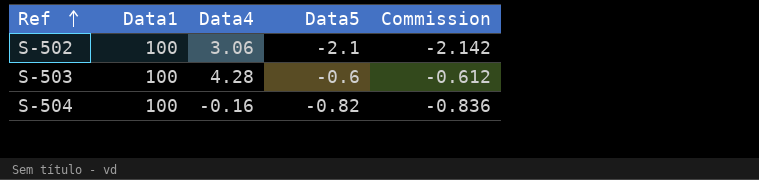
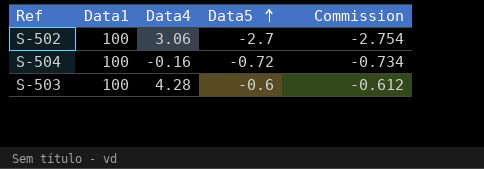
row order: Ref ascending -> Data5 ascending
S-502 | Data5: -2.1 -> -2.7
S-502 | Commission: -2.142 -> -2.754
S-504 | Data5: -0.82 -> -0.72
S-504 | Commission: -0.836 -> -0.734

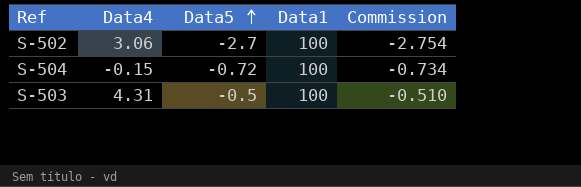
column Data1 | position: 2 -> 4
S-504 | Data4: -0.16 -> -0.15
S-503 | Data4: 4.28 -> 4.31
S-503 | Data5: -0.6 -> -0.5
S-503 | Commission: -0.612 -> -0.510

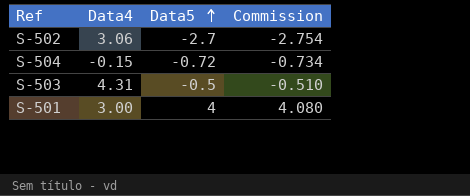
column Data1 | position: 4 -> none
row S-501: none -> 3.00 | 4 | 4.080

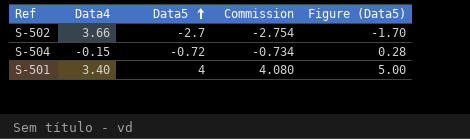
column Figure (Data5) | formula: none -> [Data5] + 1
row S-503: 4.31 | -0.5 | -0.510 -> none
S-502 | Data4: 3.06 -> 3.66
S-501 | Data4: 3.00 -> 3.40

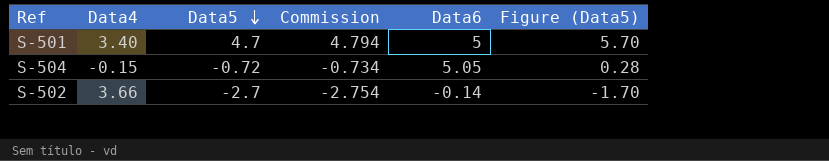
row order: Data5 ascending -> Data5 descending
column Data6 | position: none -> 5
S-501 | Data5: 4 -> 4.7
S-501 | Commission: 4.080 -> 4.794
S-501 | Figure (Data5): 5.00 -> 5.70

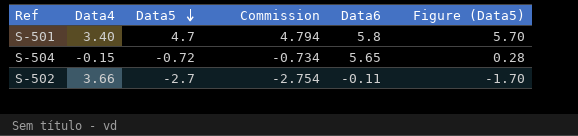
S-501 | Data6: 5 -> 5.8
S-504 | Data6: 5.05 -> 5.65
S-502 | Data6: -0.14 -> -0.11

